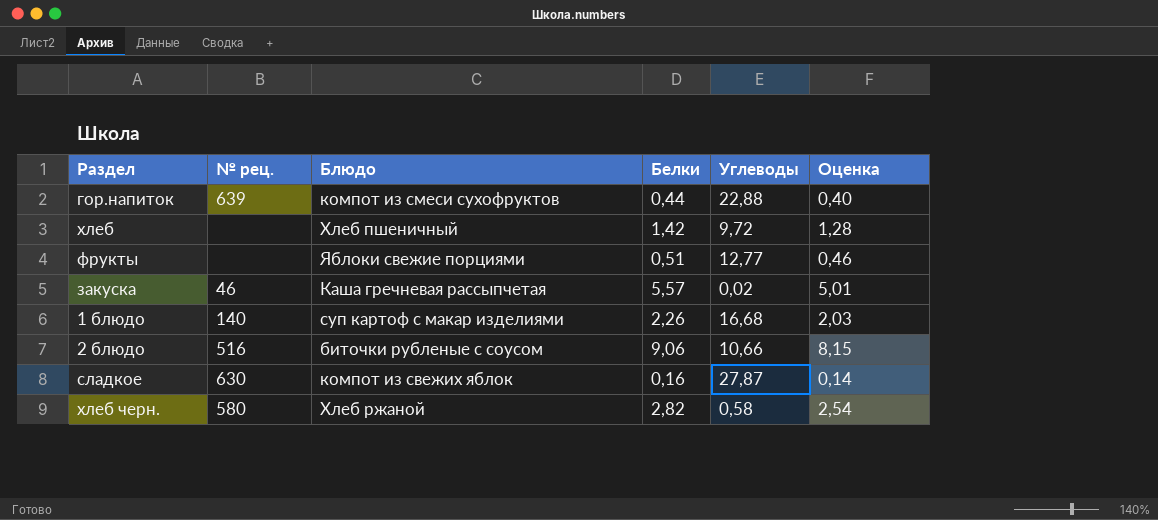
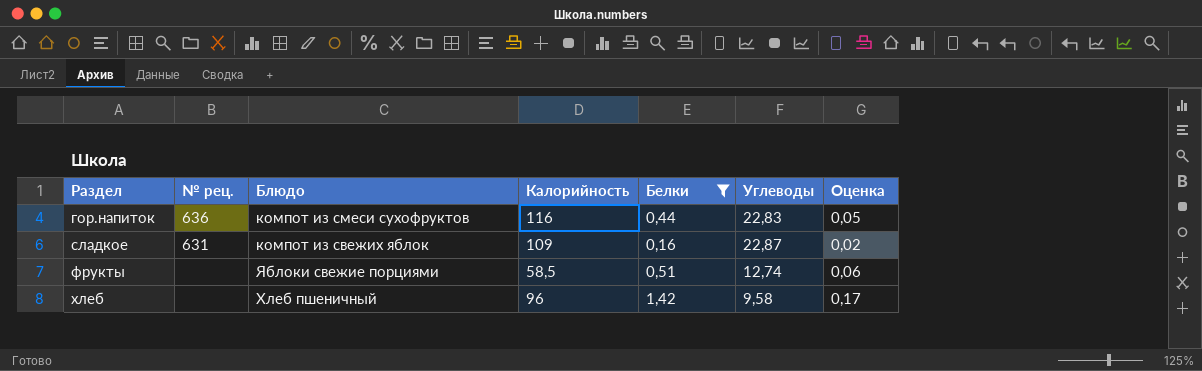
filter: none -> Белки <= 1,42
row order: none -> Раздел ascending
column Калорийность | position: none -> 4
column Оценка | formula: [Белки] * 0,9 -> [Белки] * 0,12
гор.напиток | № рец.: 639 -> 636
гор.напиток | Углеводы: 22,88 -> 22,83
сладкое | № рец.: 630 -> 631
сладкое | Углеводы: 27,87 -> 22,87
фрукты | Углеводы: 12,77 -> 12,74
хлеб | Углеводы: 9,72 -> 9,58

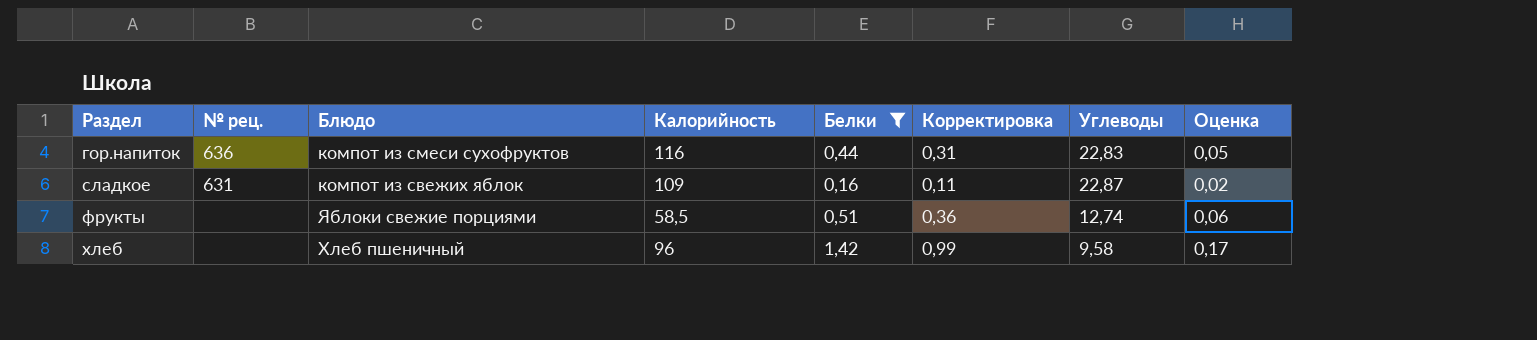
column Корректировка | formula: none -> [Белки] * 0,7

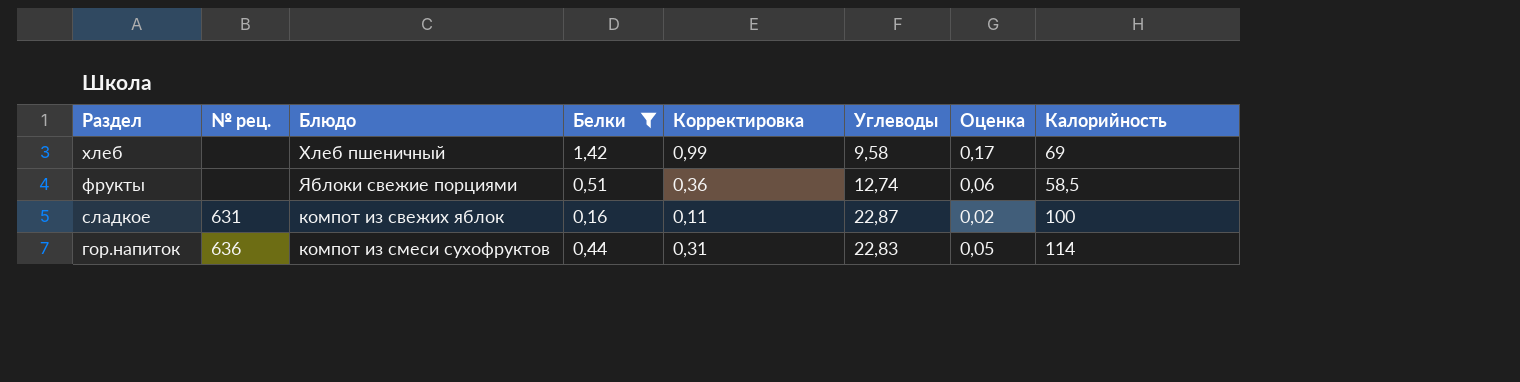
row order: Раздел ascending -> Раздел descending
column Калорийность | position: 4 -> 8
хлеб | Калорийность: 96 -> 69
сладкое | Калорийность: 109 -> 100
гор.напиток | Калорийность: 116 -> 114

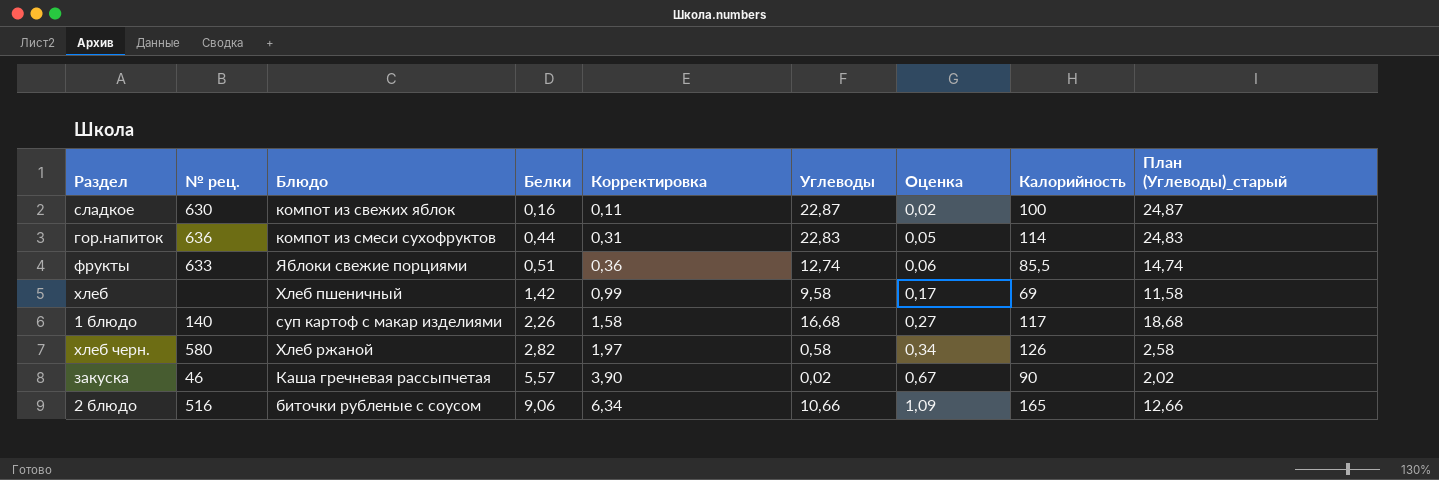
filter: Белки <= 1,42 -> none
row order: Раздел descending -> Белки ascending
column План (Углеводы)_старый | formula: none -> [Углеводы] + 2
сладкое | № рец.: 631 -> 630
фрукты | № рец.: none -> 633
фрукты | Калорийность: 58,5 -> 85,5

